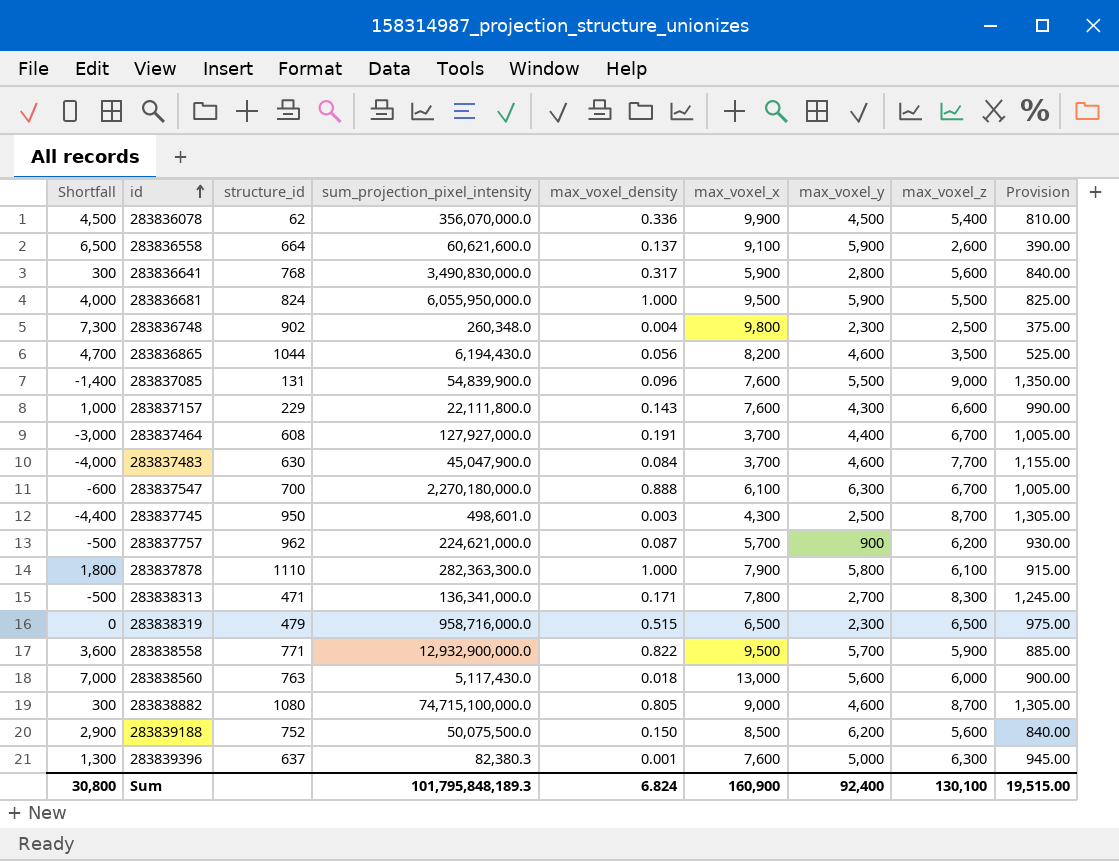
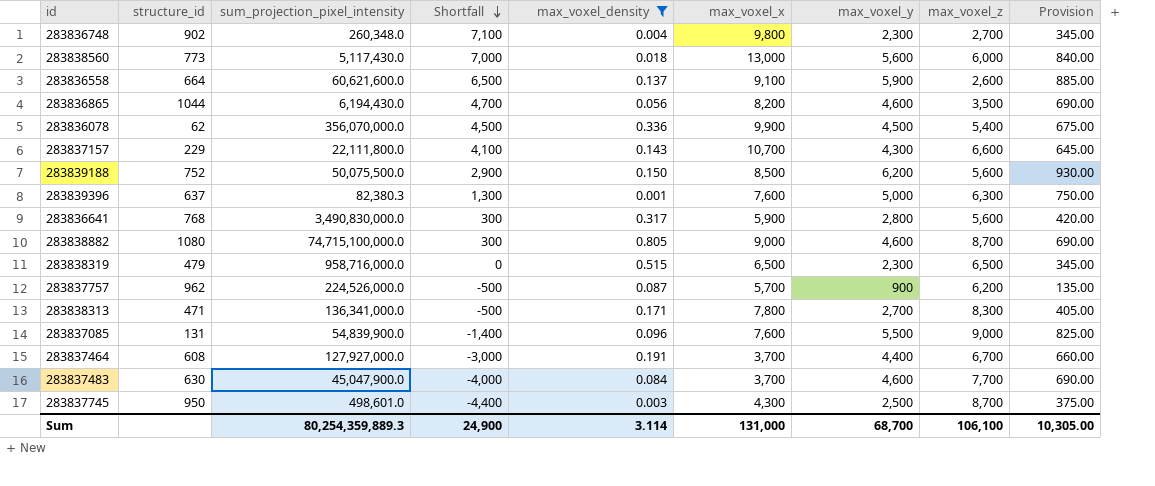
filter: none -> max_voxel_density <= 0.805
row order: id ascending -> Shortfall descending
column Shortfall | position: 1 -> 4
column Provision | formula: [max_voxel_z] * 0.15 -> [max_voxel_y] * 0.15
283836748 | Shortfall: 7,300 -> 7,100
283836748 | max_voxel_z: 2,500 -> 2,700
283838560 | structure_id: 763 -> 773
283837157 | Shortfall: 1,000 -> 4,100
283837157 | max_voxel_x: 7,600 -> 10,700
283837757 | sum_projection_pixel_intensity: 224,621,000.0 -> 224,526,000.0
Sum | sum_projection_pixel_intensity: 101,795,848,189.3 -> 80,254,359,889.3
Sum | Shortfall: 30,800 -> 24,900
Sum | max_voxel_density: 6.824 -> 3.114
Sum | max_voxel_x: 160,900 -> 131,000
Sum | max_voxel_y: 92,400 -> 68,700
Sum | max_voxel_z: 130,100 -> 106,100
Sum | Provision: 19,515.00 -> 10,305.00

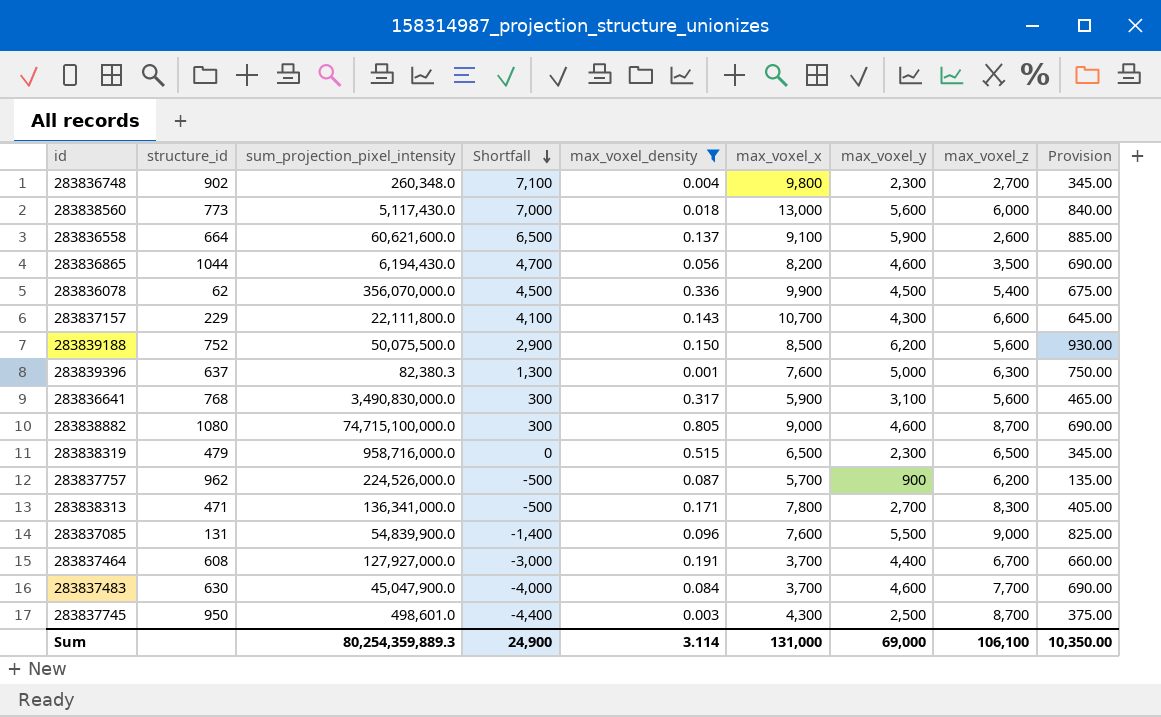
283836641 | max_voxel_y: 2,800 -> 3,100
283836641 | Provision: 420.00 -> 465.00
Sum | max_voxel_y: 68,700 -> 69,000
Sum | Provision: 10,305.00 -> 10,350.00

